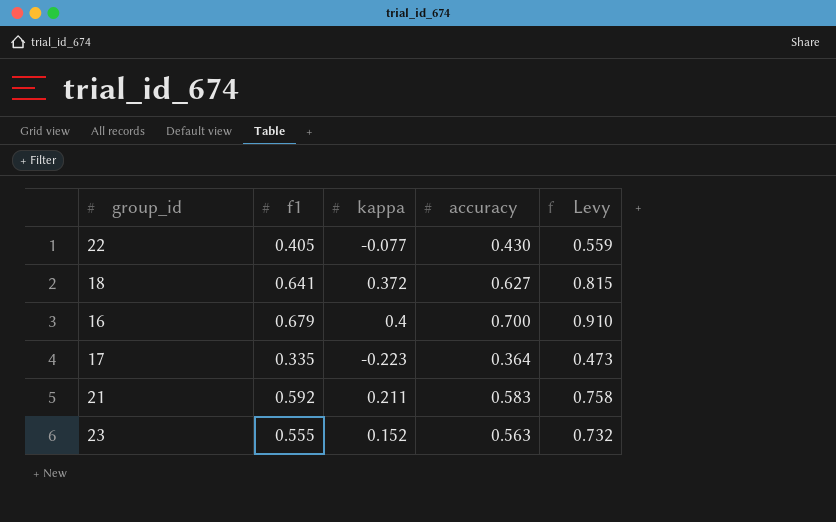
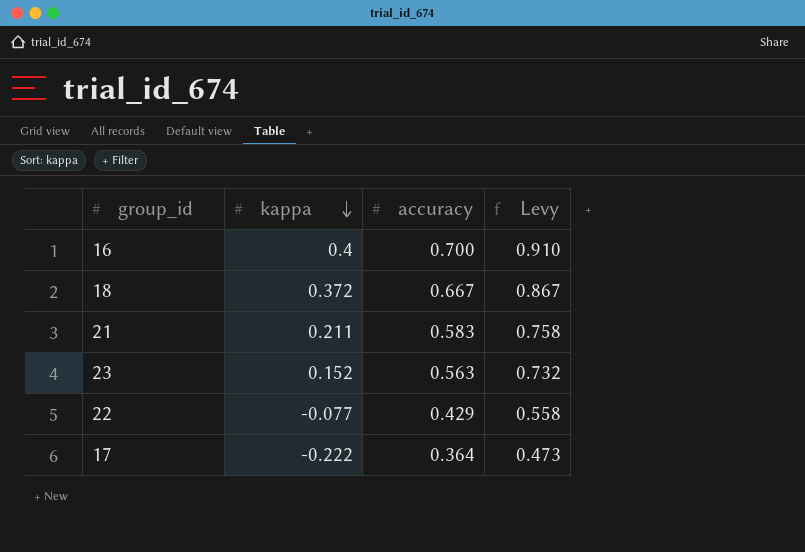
row order: none -> kappa descending
column f1 | position: 2 -> none
18 | accuracy: 0.627 -> 0.667
18 | Levy: 0.815 -> 0.867
22 | accuracy: 0.430 -> 0.429
22 | Levy: 0.559 -> 0.558
17 | kappa: -0.223 -> -0.222

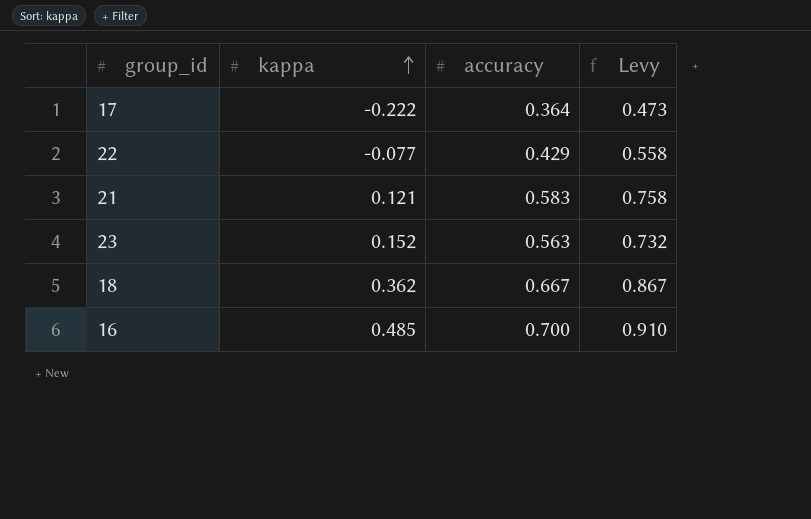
row order: kappa descending -> kappa ascending
21 | kappa: 0.211 -> 0.121
18 | kappa: 0.372 -> 0.362
16 | kappa: 0.4 -> 0.485

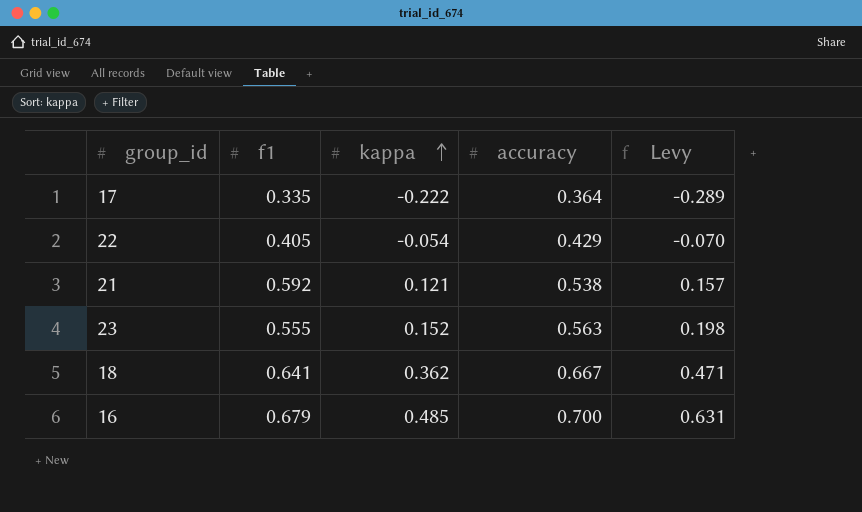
column f1 | position: none -> 2
column Levy | formula: [accuracy] * 1.3 -> [kappa] * 1.3
22 | kappa: -0.077 -> -0.054
21 | accuracy: 0.583 -> 0.538

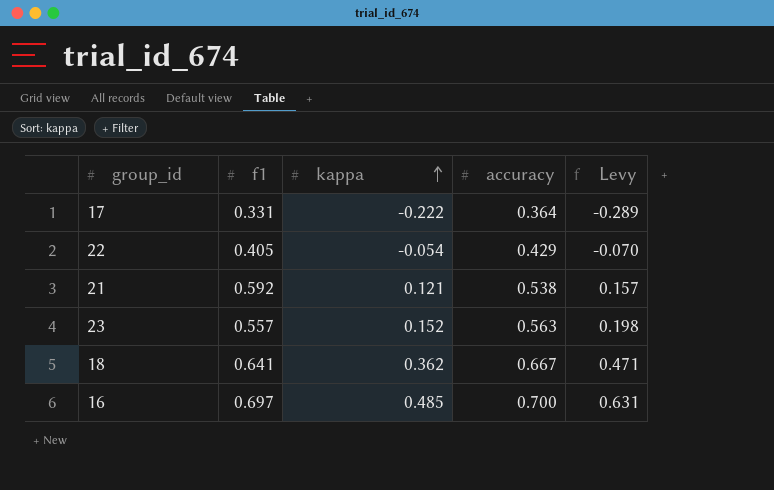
17 | f1: 0.335 -> 0.331
23 | f1: 0.555 -> 0.557
16 | f1: 0.679 -> 0.697

